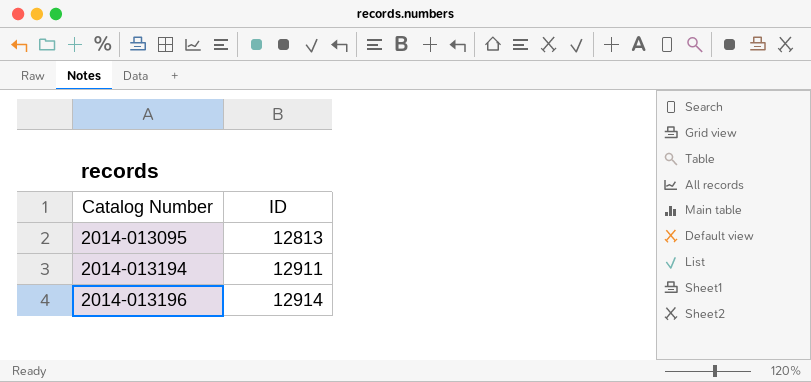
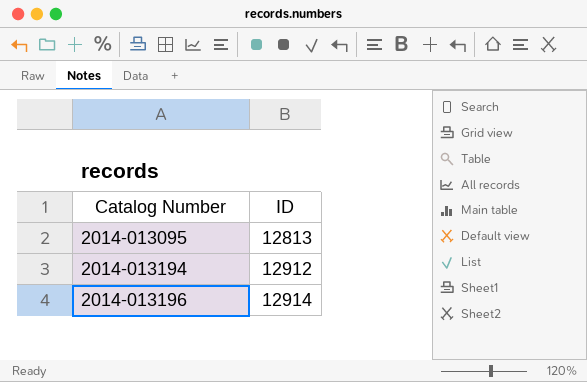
2014-013194 | ID: 12911 -> 12912

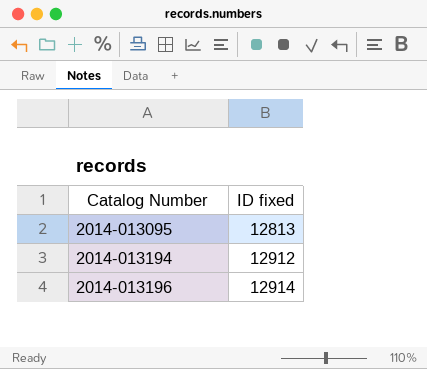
column name: ID -> ID fixed

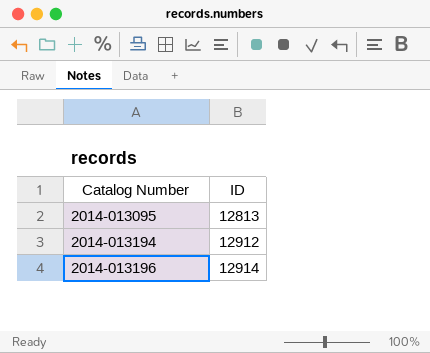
column name: ID fixed -> ID

